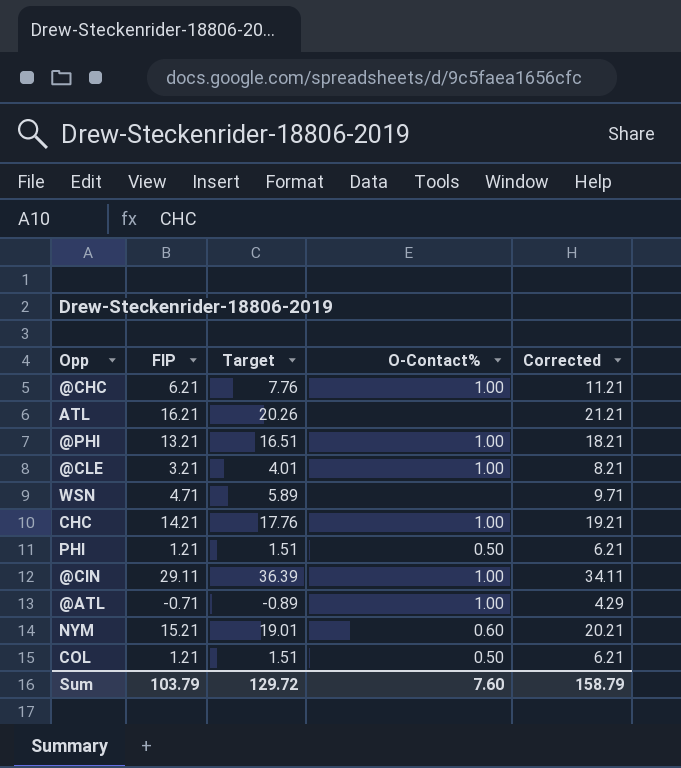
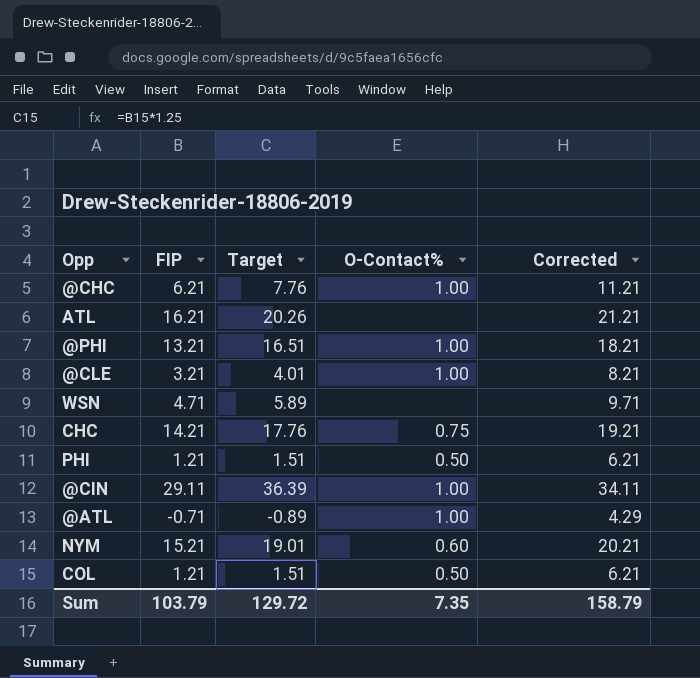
CHC | O-Contact%: 1.00 -> 0.75
Sum | O-Contact%: 7.60 -> 7.35

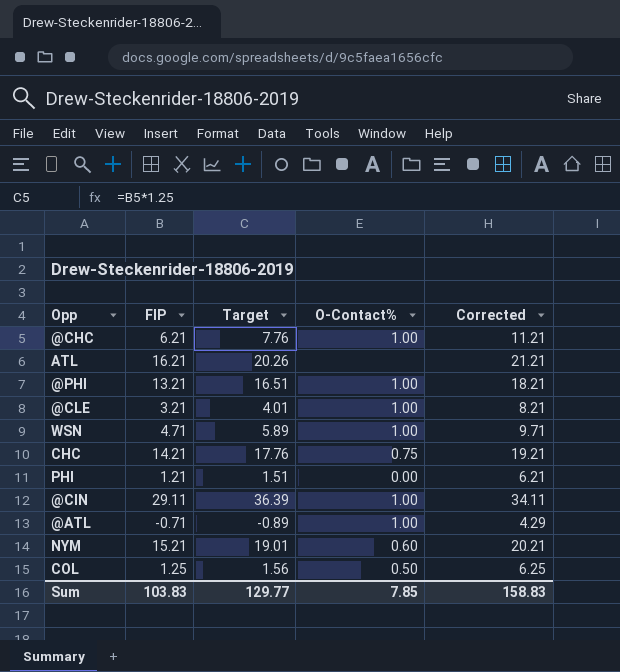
WSN | O-Contact%: none -> 1.00
PHI | O-Contact%: 0.50 -> 0.00
COL | FIP: 1.21 -> 1.25
COL | Target: 1.51 -> 1.56
COL | Corrected: 6.21 -> 6.25
Sum | FIP: 103.79 -> 103.83
Sum | Target: 129.72 -> 129.77
Sum | O-Contact%: 7.35 -> 7.85
Sum | Corrected: 158.79 -> 158.83

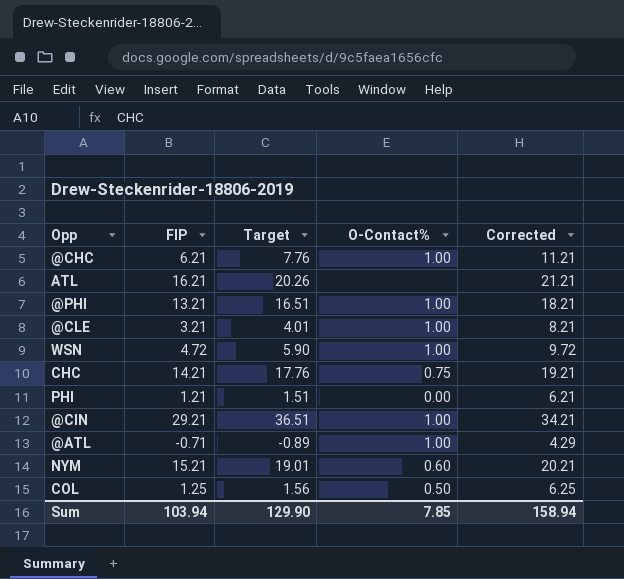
WSN | FIP: 4.71 -> 4.72
WSN | Target: 5.89 -> 5.90
WSN | Corrected: 9.71 -> 9.72
@CIN | FIP: 29.11 -> 29.21
@CIN | Target: 36.39 -> 36.51
@CIN | Corrected: 34.11 -> 34.21
Sum | FIP: 103.83 -> 103.94
Sum | Target: 129.77 -> 129.90
Sum | Corrected: 158.83 -> 158.94

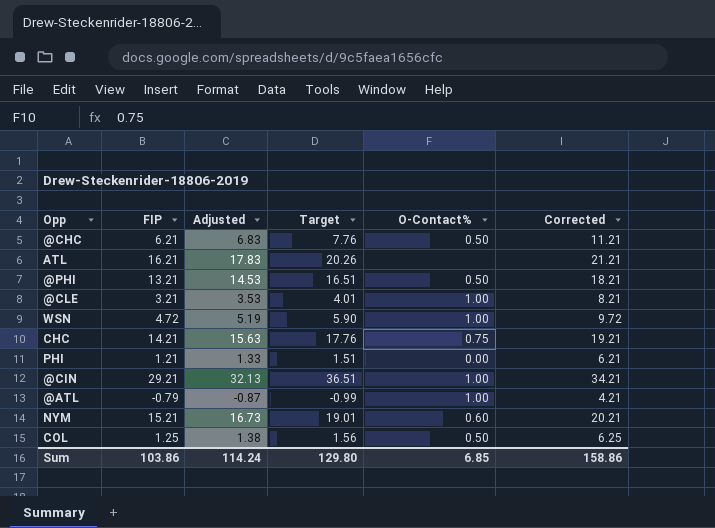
column Adjusted | formula: none -> [FIP] * 1.1
@CHC | O-Contact%: 1.00 -> 0.50
@PHI | O-Contact%: 1.00 -> 0.50
@ATL | FIP: -0.71 -> -0.79
@ATL | Target: -0.89 -> -0.99
@ATL | Corrected: 4.29 -> 4.21
Sum | FIP: 103.94 -> 103.86
Sum | Target: 129.90 -> 129.80
Sum | O-Contact%: 7.85 -> 6.85
Sum | Corrected: 158.94 -> 158.86

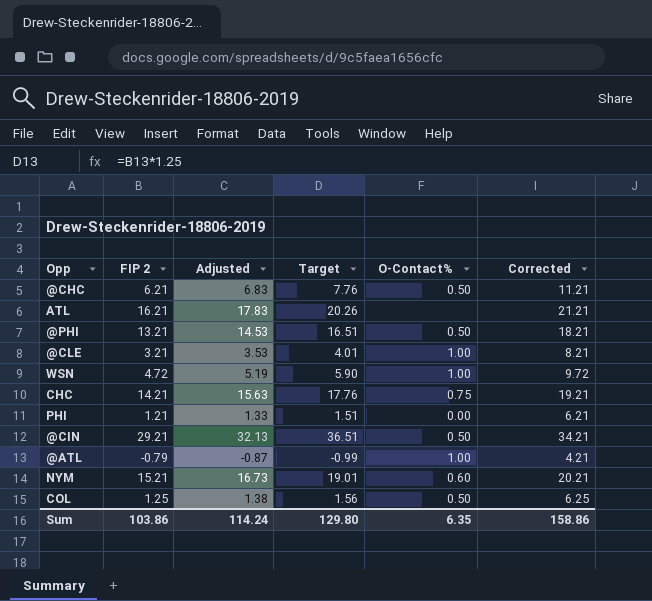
column name: FIP -> FIP 2
@CIN | O-Contact%: 1.00 -> 0.50
Sum | O-Contact%: 6.85 -> 6.35

